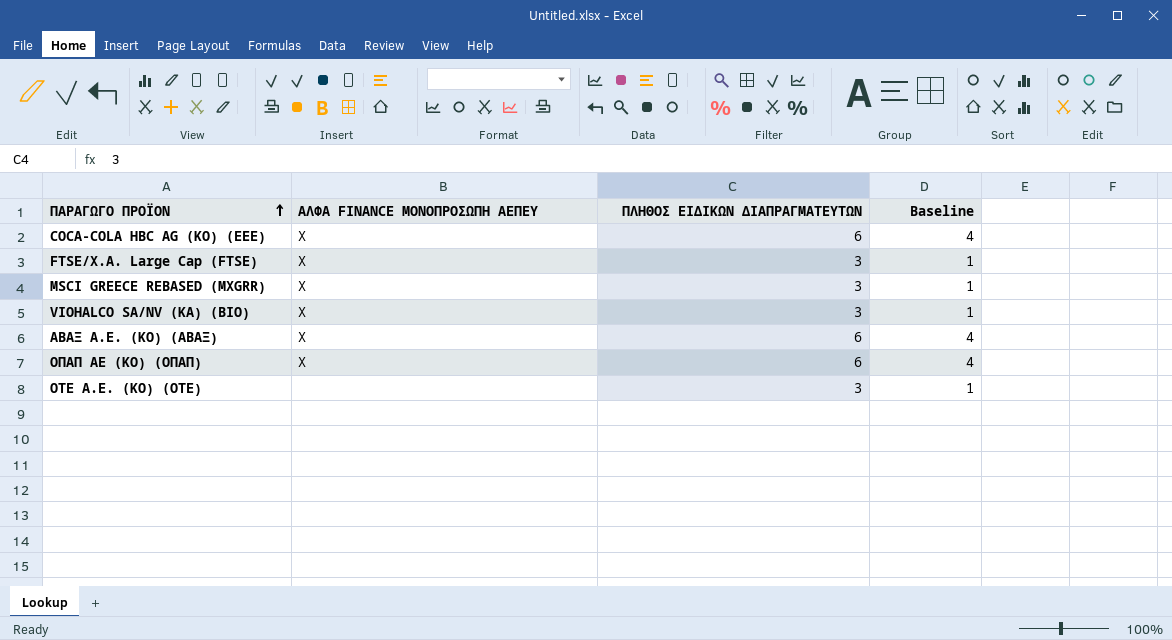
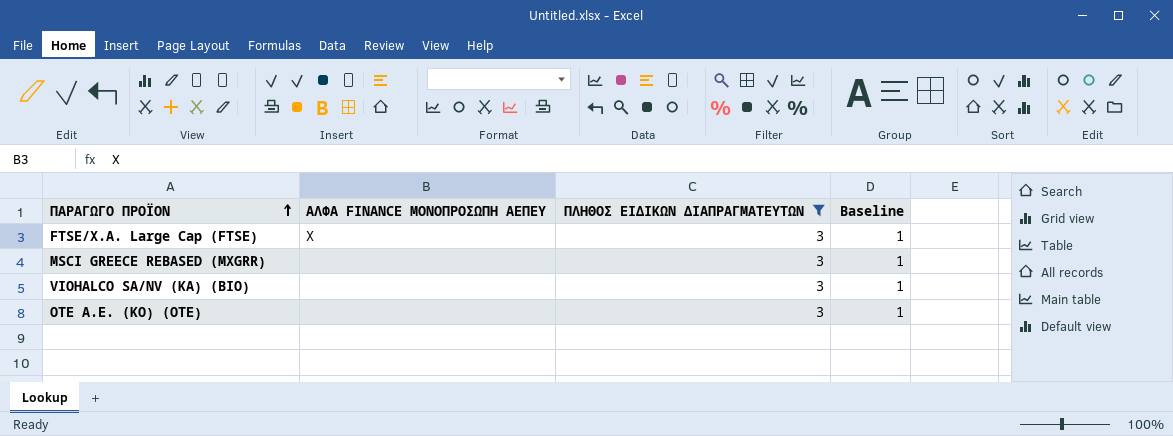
filter: none -> ΠΛΗΘΟΣ ΕΙΔΙΚΩΝ ΔΙΑΠΡΑΓΜΑΤΕΥΤΩΝ = 3
MSCI GREECE REBASED (MXGRR) | ΑΛΦΑ FINANCE ΜΟΝΟΠΡΟΣΩΠΗ ΑΕΠΕΥ: X -> none
VIOHALCO SA/NV (ΚΑ) (ΒΙΟ) | ΑΛΦΑ FINANCE ΜΟΝΟΠΡΟΣΩΠΗ ΑΕΠΕΥ: X -> none

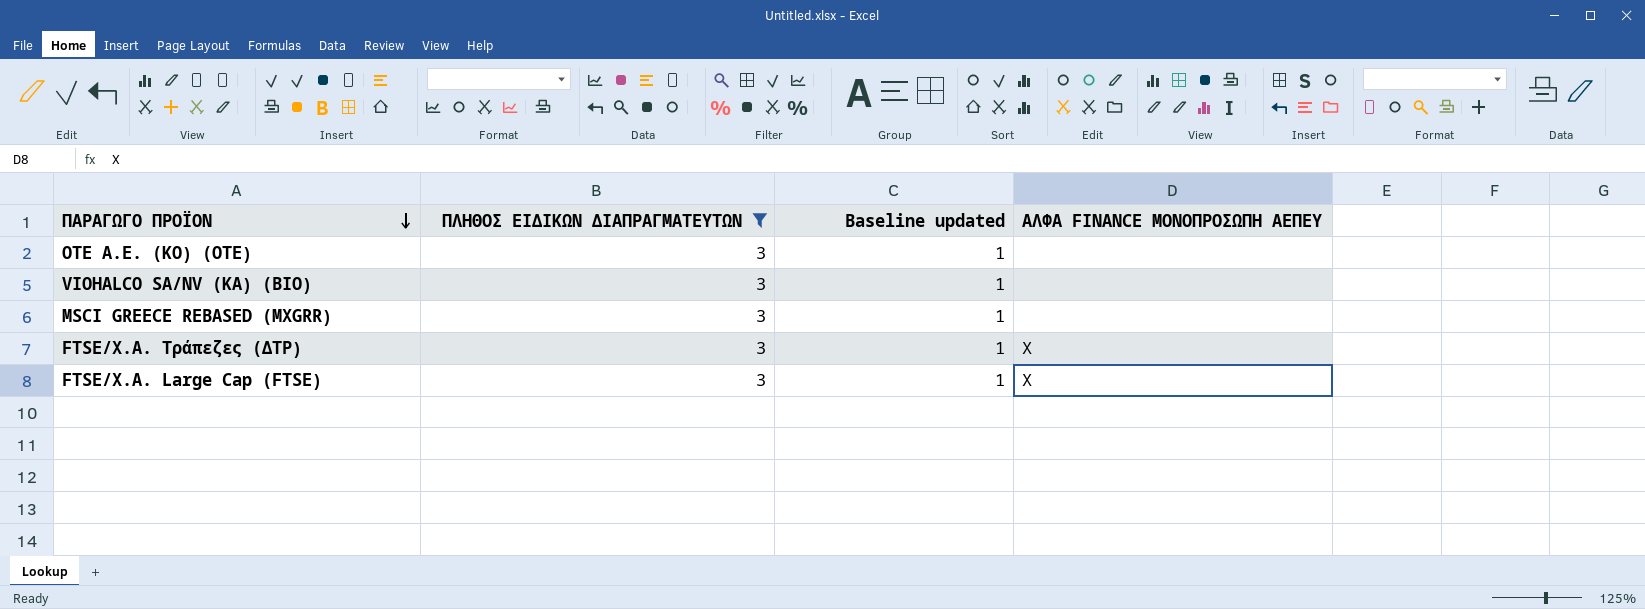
row order: ΠΑΡΑΓΩΓΟ ΠΡΟΪΟΝ ascending -> ΠΑΡΑΓΩΓΟ ΠΡΟΪΟΝ descending
column name: Baseline -> Baseline updated
column ΑΛΦΑ FINANCE ΜΟΝΟΠΡΟΣΩΠΗ ΑΕΠΕΥ | position: 2 -> 4
row FTSE/Χ.Α. Τράπεζες (ΔΤΡ): none -> 3 | 1 | X

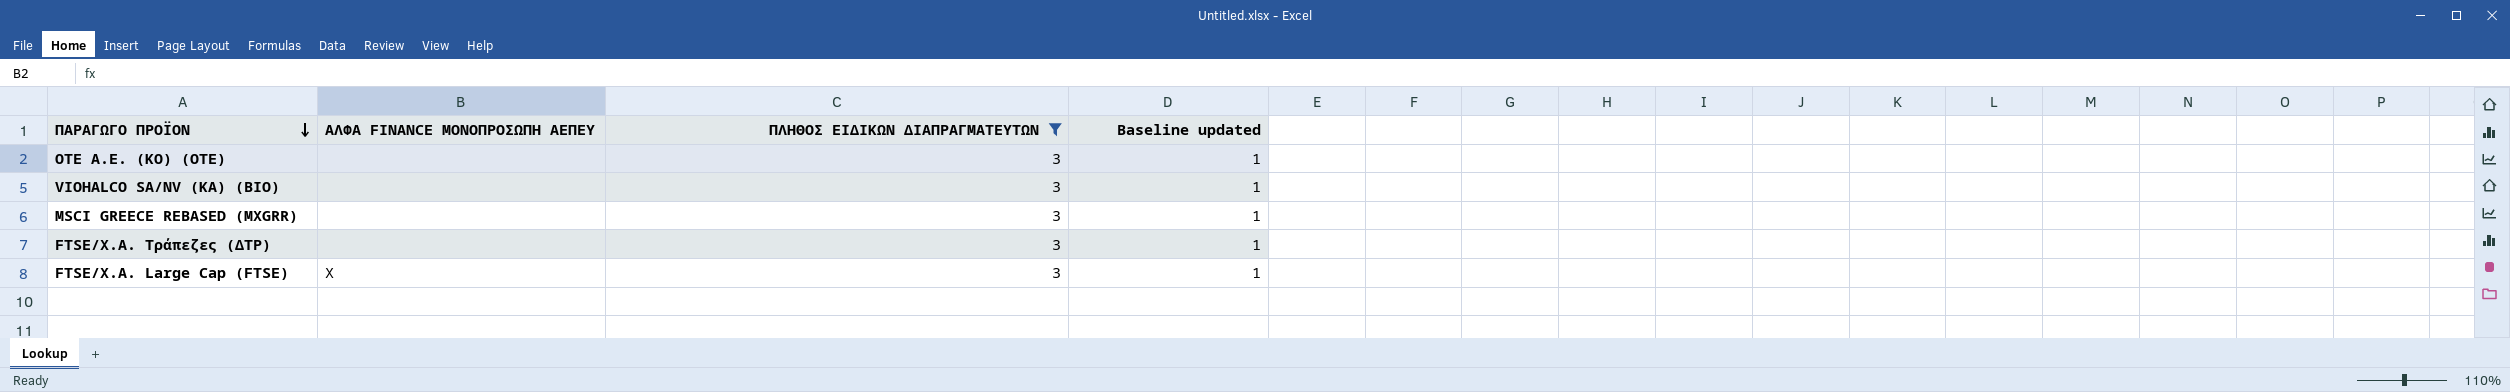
column ΑΛΦΑ FINANCE ΜΟΝΟΠΡΟΣΩΠΗ ΑΕΠΕΥ | position: 4 -> 2
FTSE/Χ.Α. Τράπεζες (ΔΤΡ) | ΑΛΦΑ FINANCE ΜΟΝΟΠΡΟΣΩΠΗ ΑΕΠΕΥ: X -> none

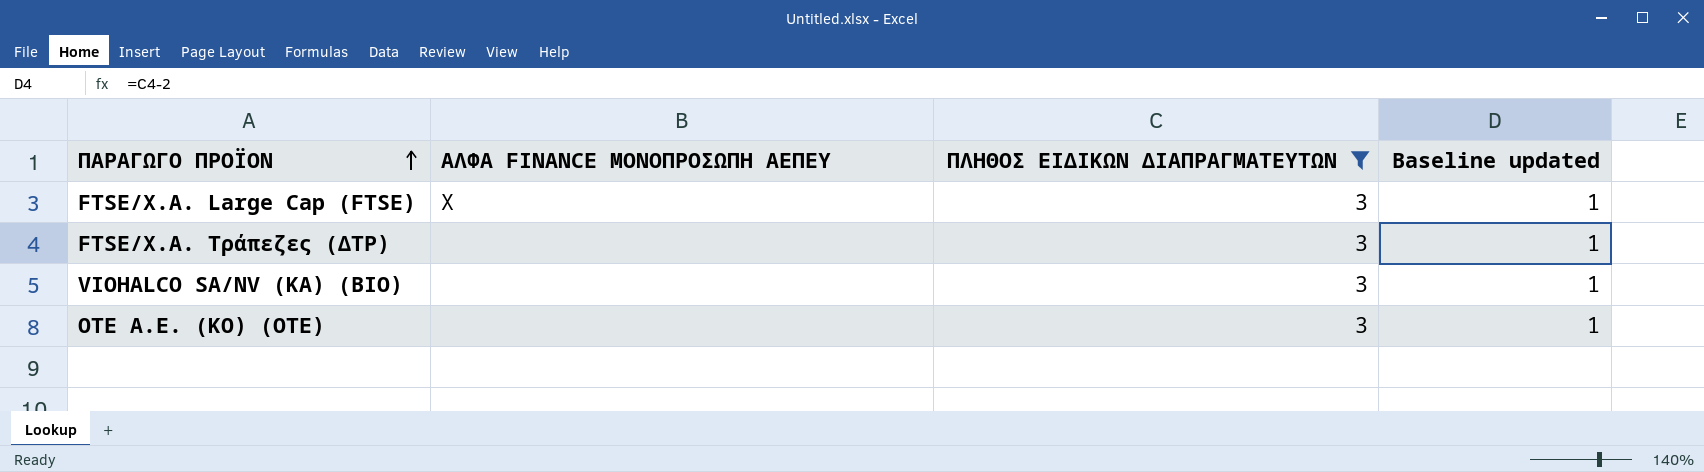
row order: ΠΑΡΑΓΩΓΟ ΠΡΟΪΟΝ descending -> ΠΑΡΑΓΩΓΟ ΠΡΟΪΟΝ ascending
row MSCI GREECE REBASED (MXGRR): none | 3 | 1 -> none

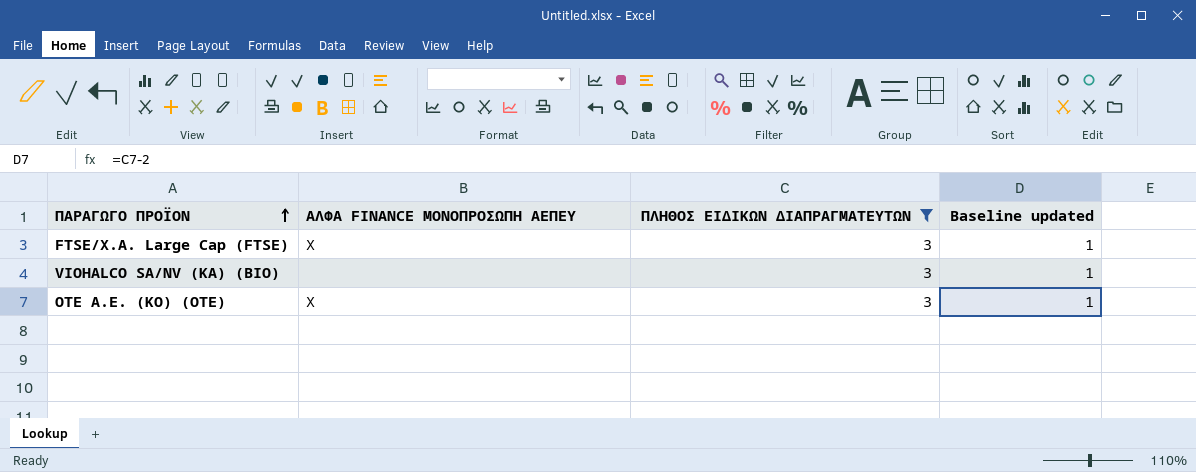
row FTSE/Χ.Α. Τράπεζες (ΔΤΡ): none | 3 | 1 -> none
ΟΤΕ Α.Ε. (ΚΟ) (ΟΤΕ) | ΑΛΦΑ FINANCE ΜΟΝΟΠΡΟΣΩΠΗ ΑΕΠΕΥ: none -> X

